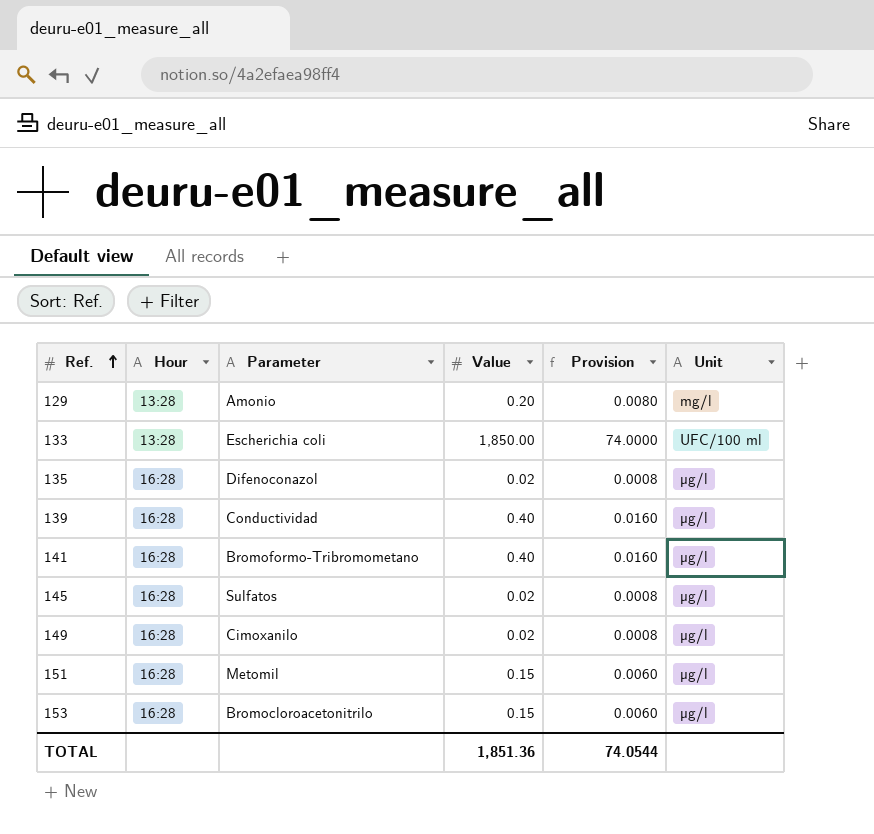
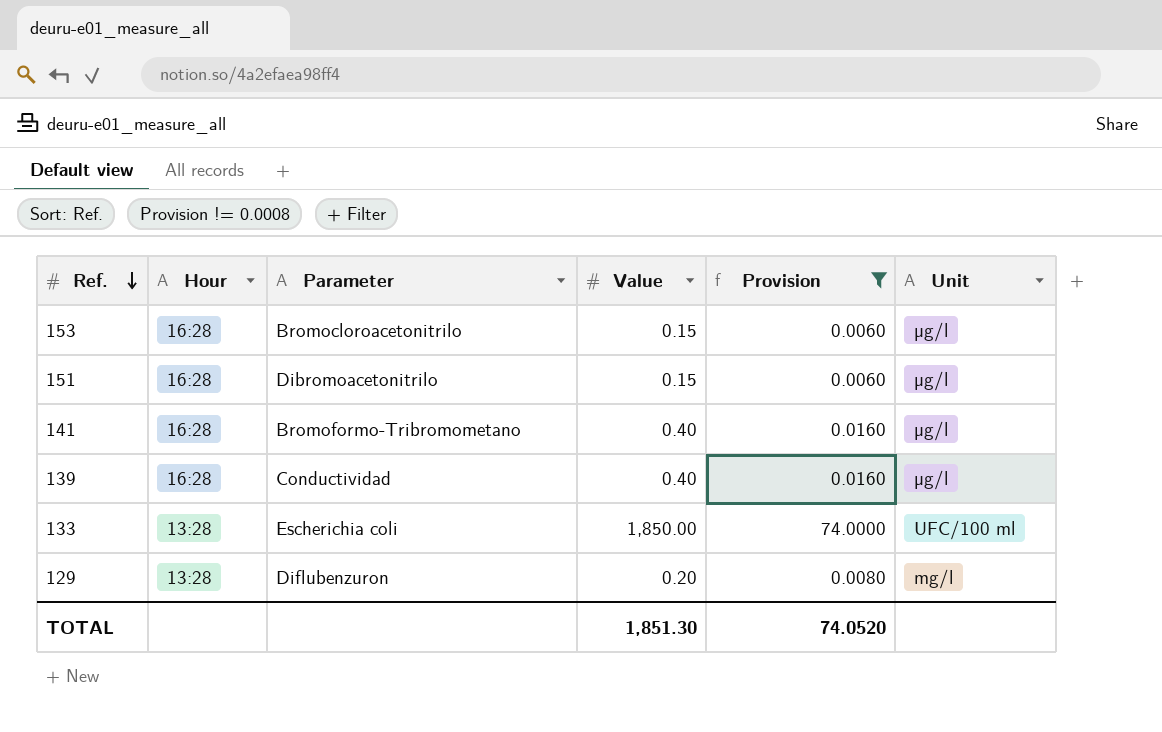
filter: none -> Provision != 0.0008
row order: Ref. ascending -> Ref. descending
151 | Parameter: Metomil -> Dibromoacetonitrilo
129 | Parameter: Amonio -> Diflubenzuron
TOTAL | Value: 1,851.36 -> 1,851.30
TOTAL | Provision: 74.0544 -> 74.0520

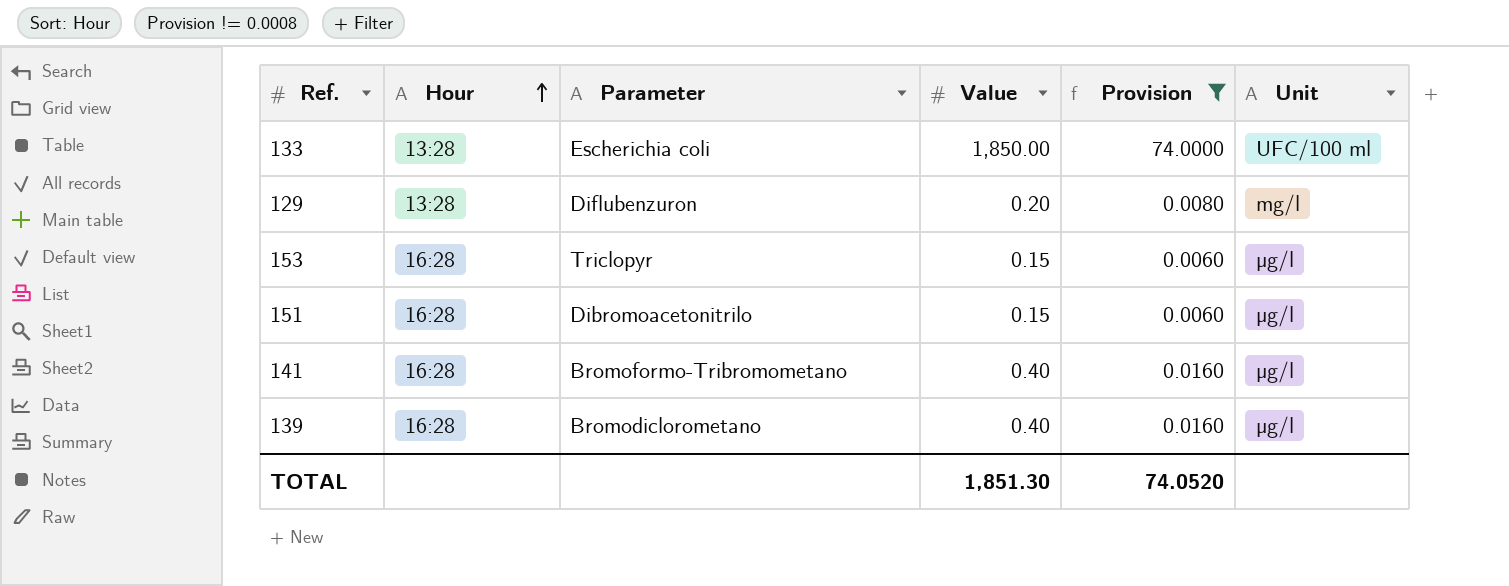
row order: Ref. descending -> Hour ascending
153 | Parameter: Bromocloroacetonitrilo -> Triclopyr
139 | Parameter: Conductividad -> Bromodiclorometano

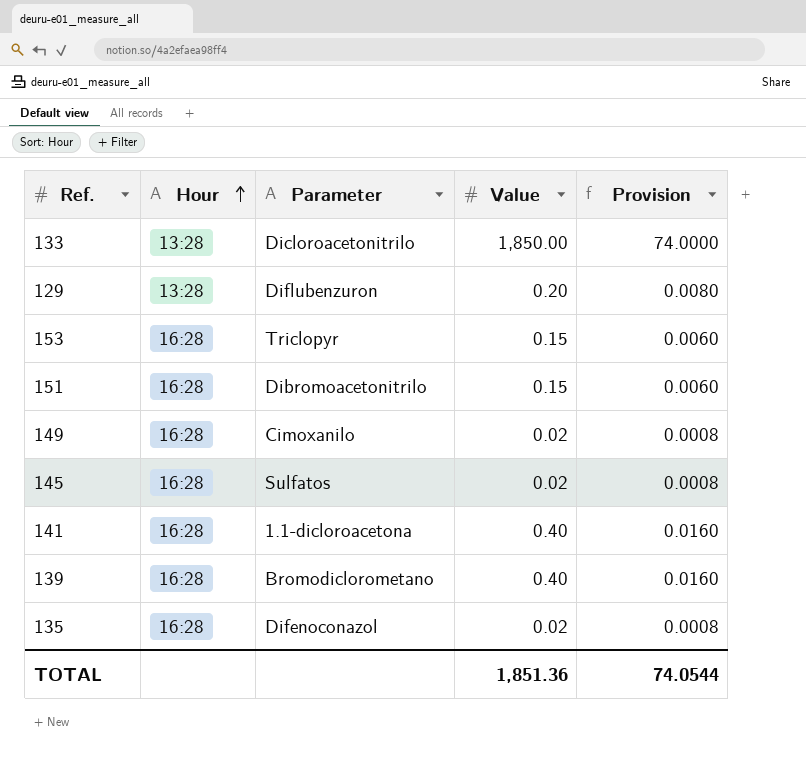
filter: Provision != 0.0008 -> none
column Unit | position: 6 -> none
133 | Parameter: Escherichia coli -> Dicloroacetonitrilo
141 | Parameter: Bromoformo-Tribromometano -> 1.1-dicloroacetona
TOTAL | Value: 1,851.30 -> 1,851.36
TOTAL | Provision: 74.0520 -> 74.0544

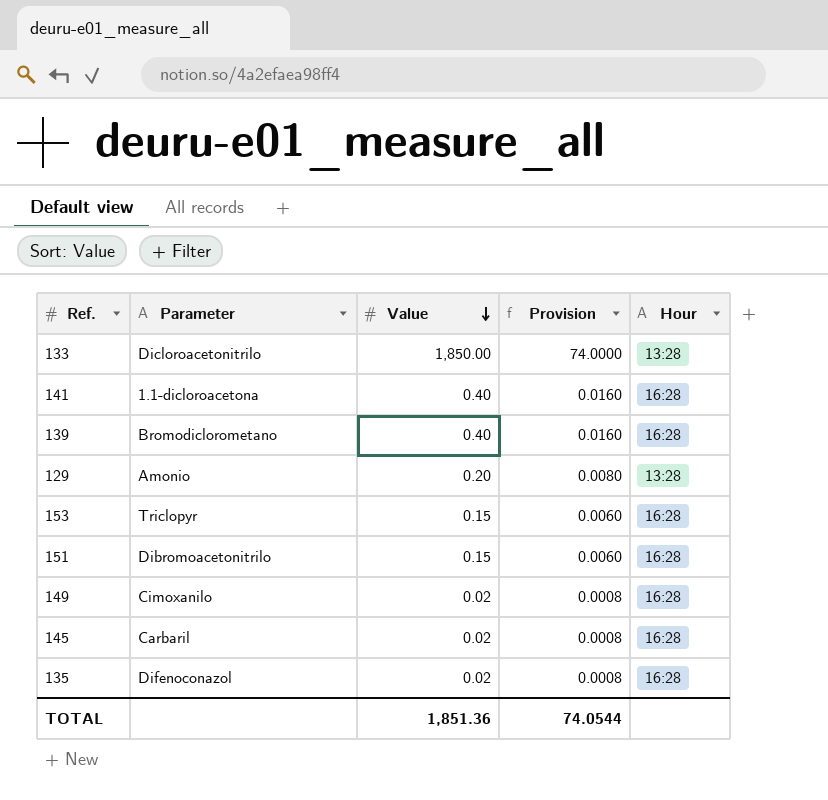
row order: Hour ascending -> Value descending
column Hour | position: 2 -> 5
129 | Parameter: Diflubenzuron -> Amonio
145 | Parameter: Sulfatos -> Carbaril

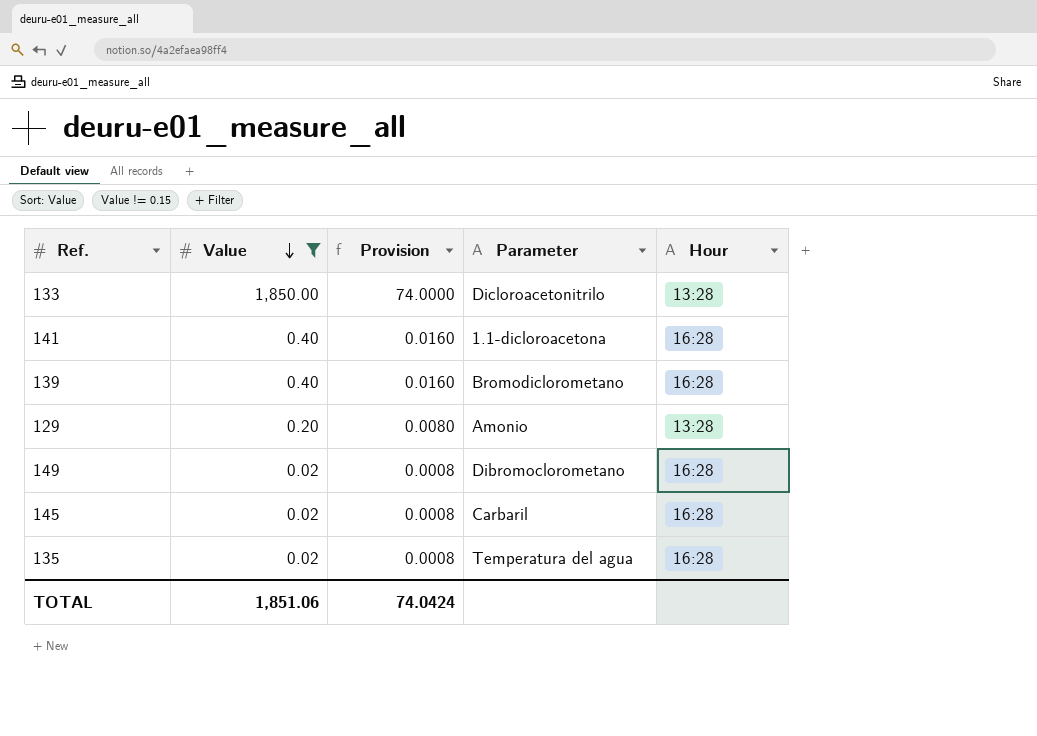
filter: none -> Value != 0.15
column Parameter | position: 2 -> 4
149 | Parameter: Cimoxanilo -> Dibromoclorometano
135 | Parameter: Difenoconazol -> Temperatura del agua
TOTAL | Value: 1,851.36 -> 1,851.06
TOTAL | Provision: 74.0544 -> 74.0424

